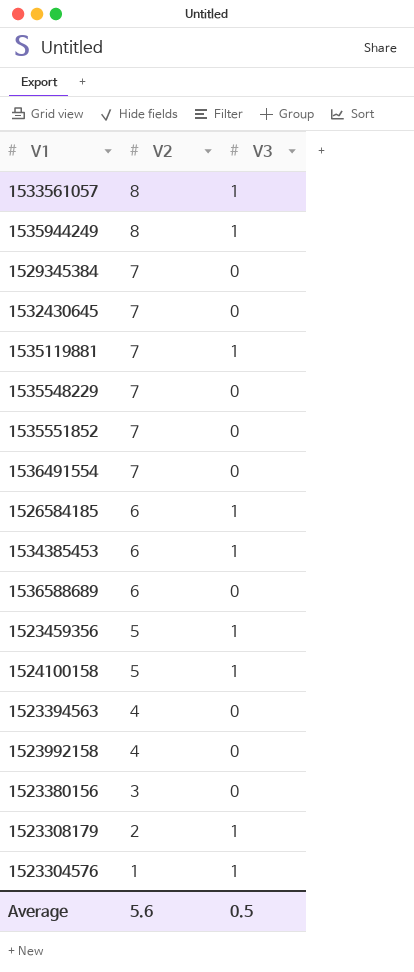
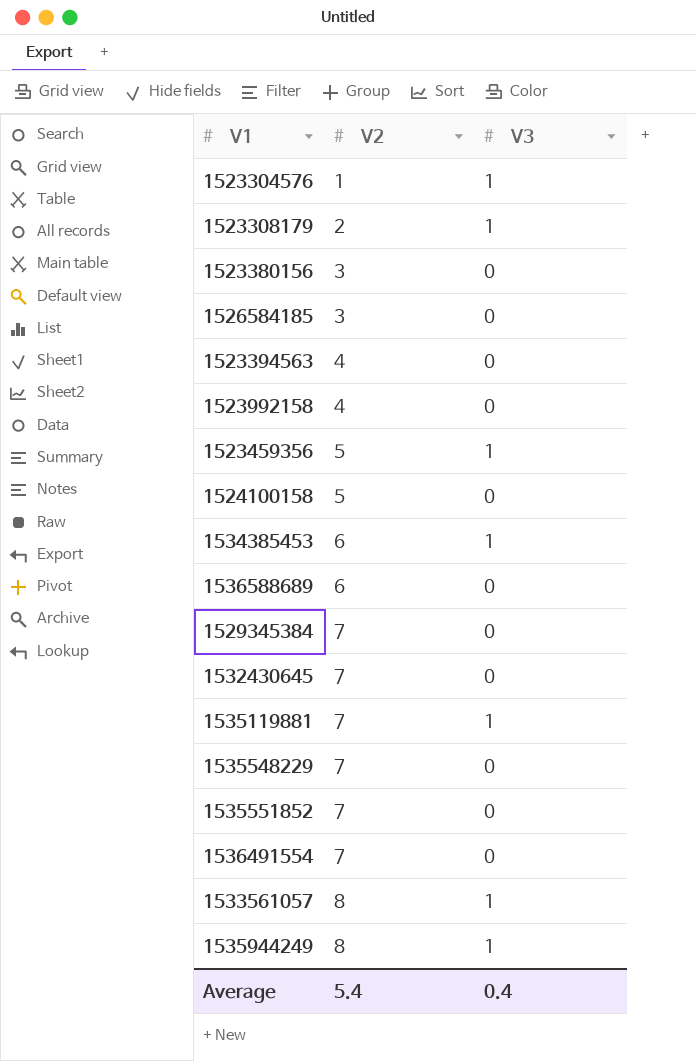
row order: V2 descending -> V2 ascending
1526584185 | V2: 6 -> 3
1526584185 | V3: 1 -> 0
1524100158 | V3: 1 -> 0
Average | V2: 5.6 -> 5.4
Average | V3: 0.5 -> 0.4

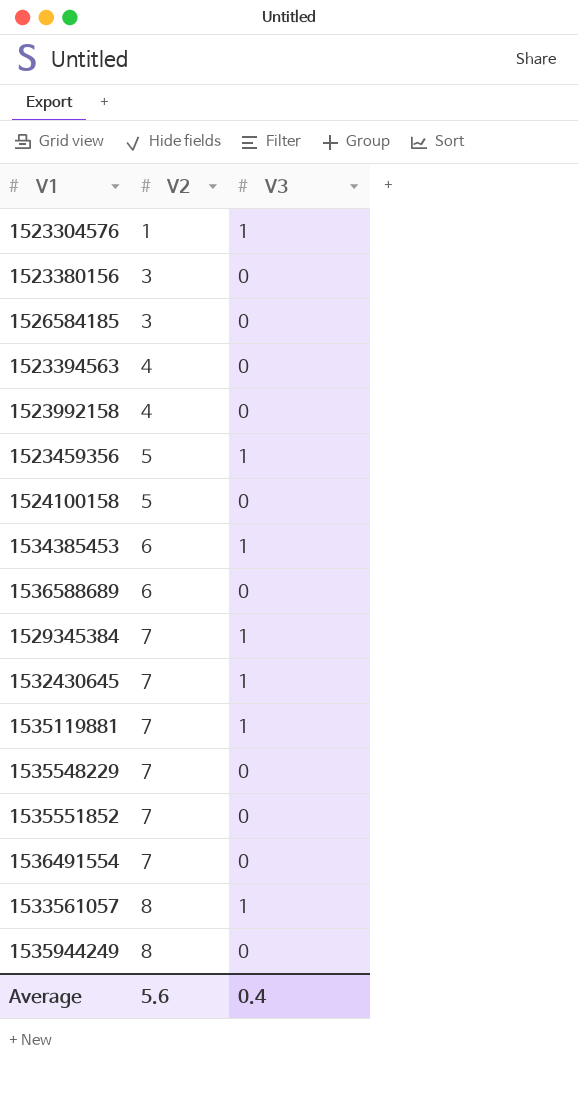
row 1523308179: 2 | 1 -> none
1529345384 | V3: 0 -> 1
1532430645 | V3: 0 -> 1
1535944249 | V3: 1 -> 0
Average | V2: 5.4 -> 5.6

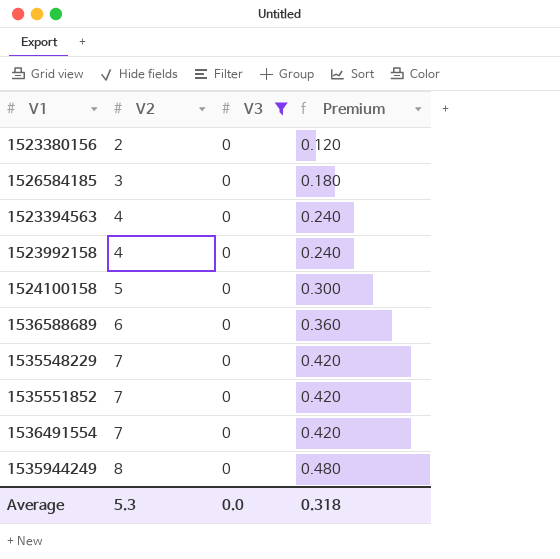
filter: none -> V3 = 0
column Premium | formula: none -> [V2] * 0.06
1523380156 | V2: 3 -> 2
Average | V2: 5.6 -> 5.3
Average | V3: 0.4 -> 0.0

